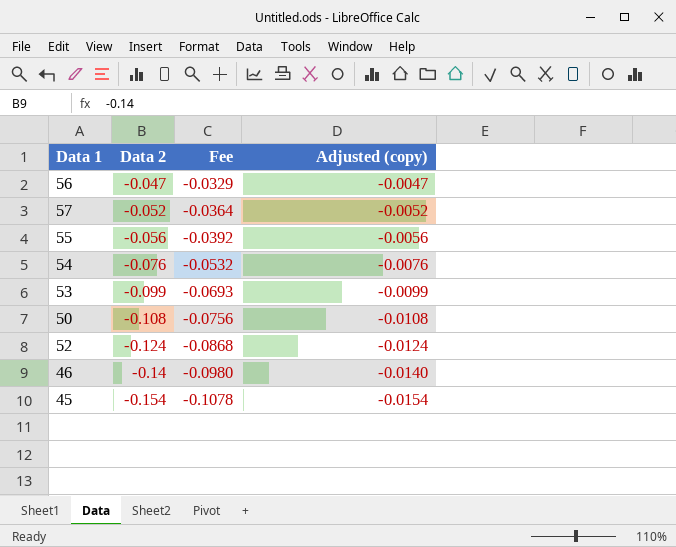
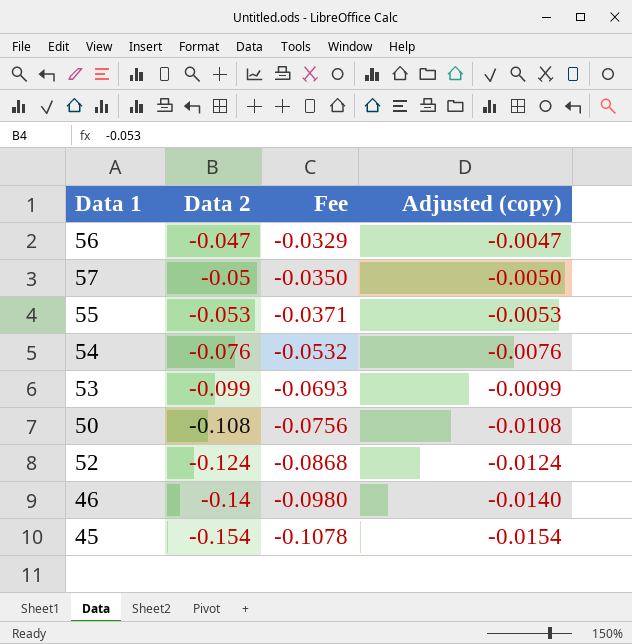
57 | Data 2: -0.052 -> -0.05
57 | Fee: -0.0364 -> -0.0350
57 | Adjusted (copy): -0.0052 -> -0.0050
55 | Data 2: -0.056 -> -0.053
55 | Fee: -0.0392 -> -0.0371
55 | Adjusted (copy): -0.0056 -> -0.0053

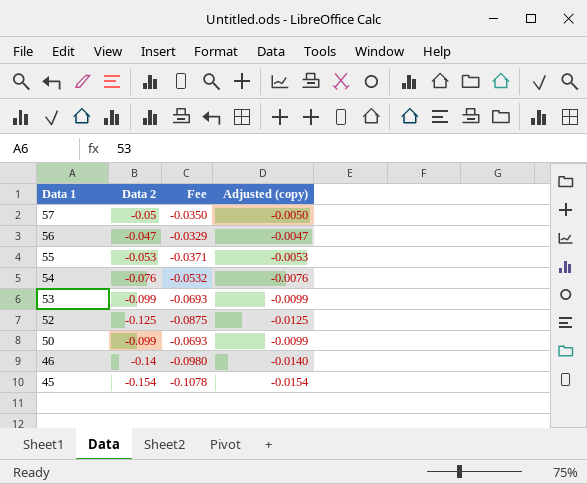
row order: Data 2 descending -> Data 1 descending
52 | Data 2: -0.124 -> -0.125
52 | Fee: -0.0868 -> -0.0875
52 | Adjusted (copy): -0.0124 -> -0.0125
50 | Data 2: -0.108 -> -0.099
50 | Fee: -0.0756 -> -0.0693
50 | Adjusted (copy): -0.0108 -> -0.0099

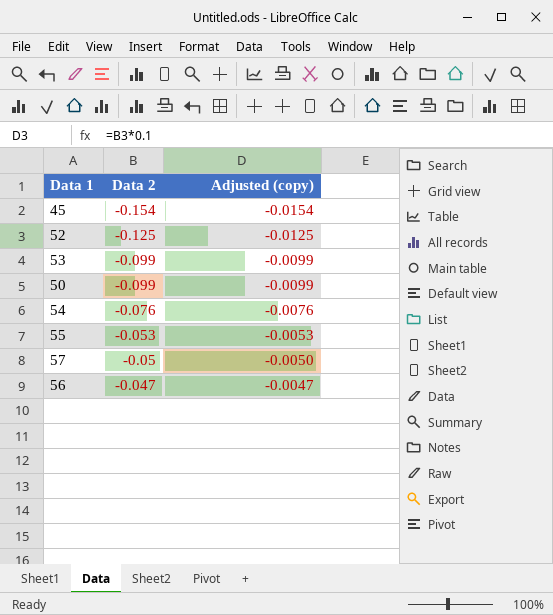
row order: Data 1 descending -> Data 2 ascending
column Fee | formula: [Data 2] * 0.7 -> none
row 46: -0.14 | -0.0980 | -0.0140 -> none

